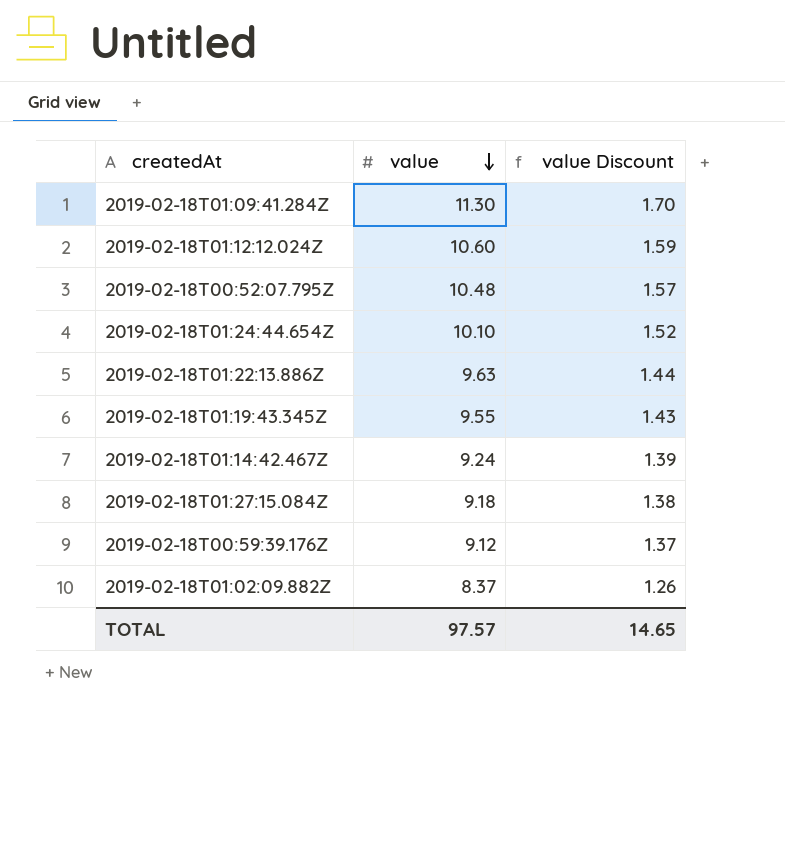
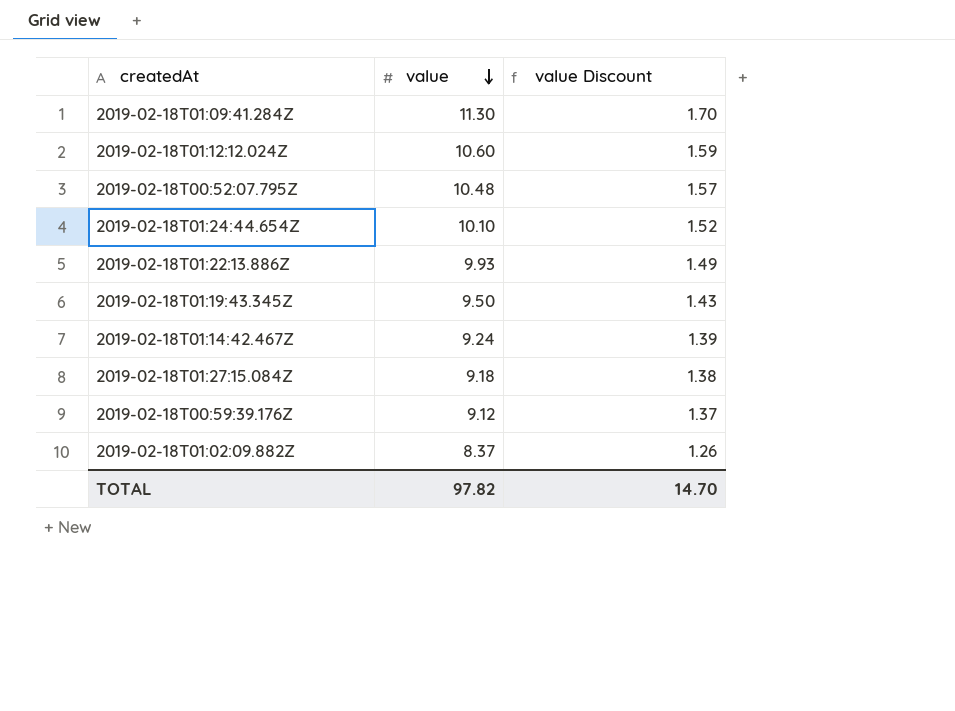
2019-02-18T01:22:13.886Z | value: 9.63 -> 9.93
2019-02-18T01:22:13.886Z | value Discount: 1.44 -> 1.49
2019-02-18T01:19:43.345Z | value: 9.55 -> 9.50
TOTAL | value: 97.57 -> 97.82
TOTAL | value Discount: 14.65 -> 14.70

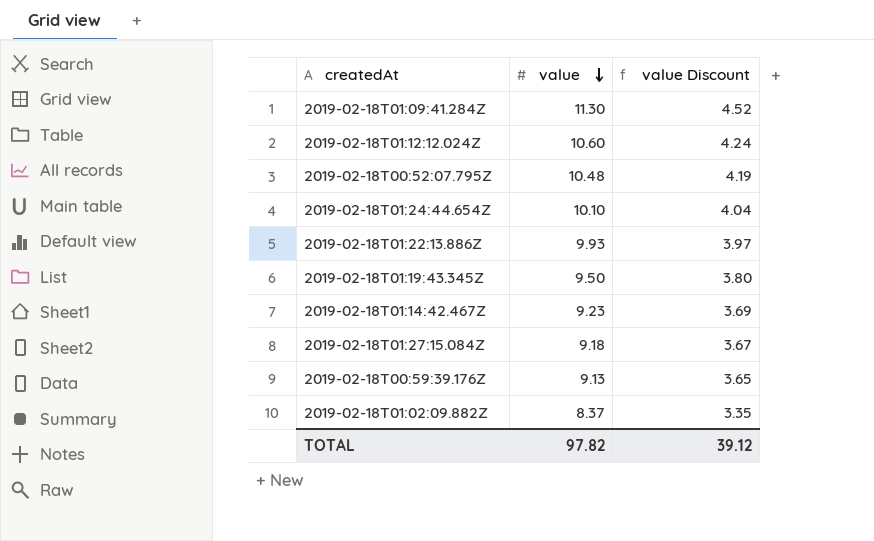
column value Discount | formula: [value] * 0.15 -> [value] * 0.4
2019-02-18T01:14:42.467Z | value: 9.24 -> 9.23
2019-02-18T00:59:39.176Z | value: 9.12 -> 9.13
TOTAL | value Discount: 14.70 -> 39.12

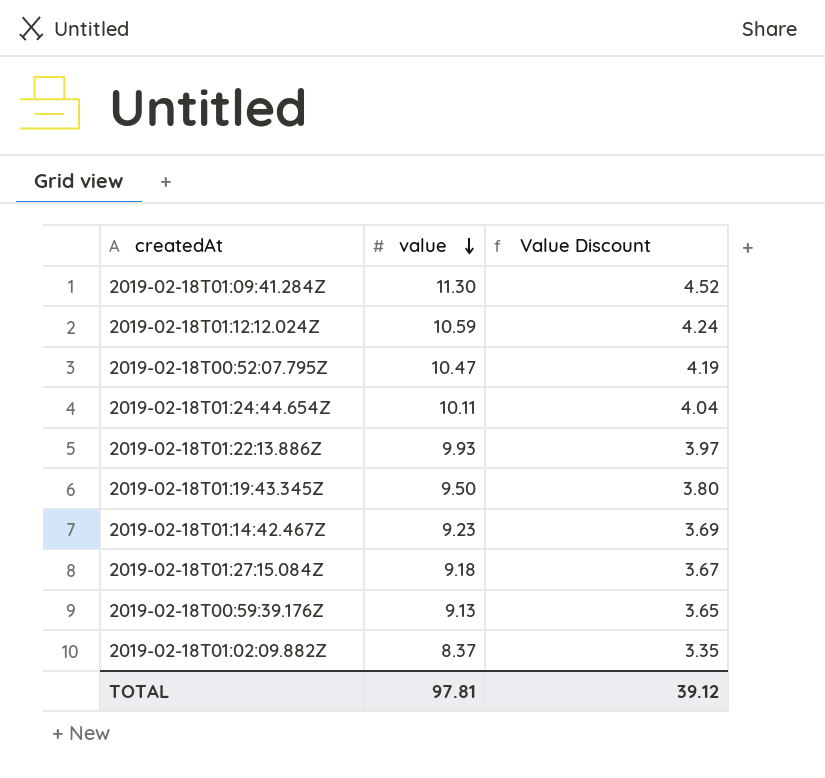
column name: value Discount -> Value Discount
2019-02-18T01:12:12.024Z | value: 10.60 -> 10.59
2019-02-18T00:52:07.795Z | value: 10.48 -> 10.47
2019-02-18T01:24:44.654Z | value: 10.10 -> 10.11
TOTAL | value: 97.82 -> 97.81

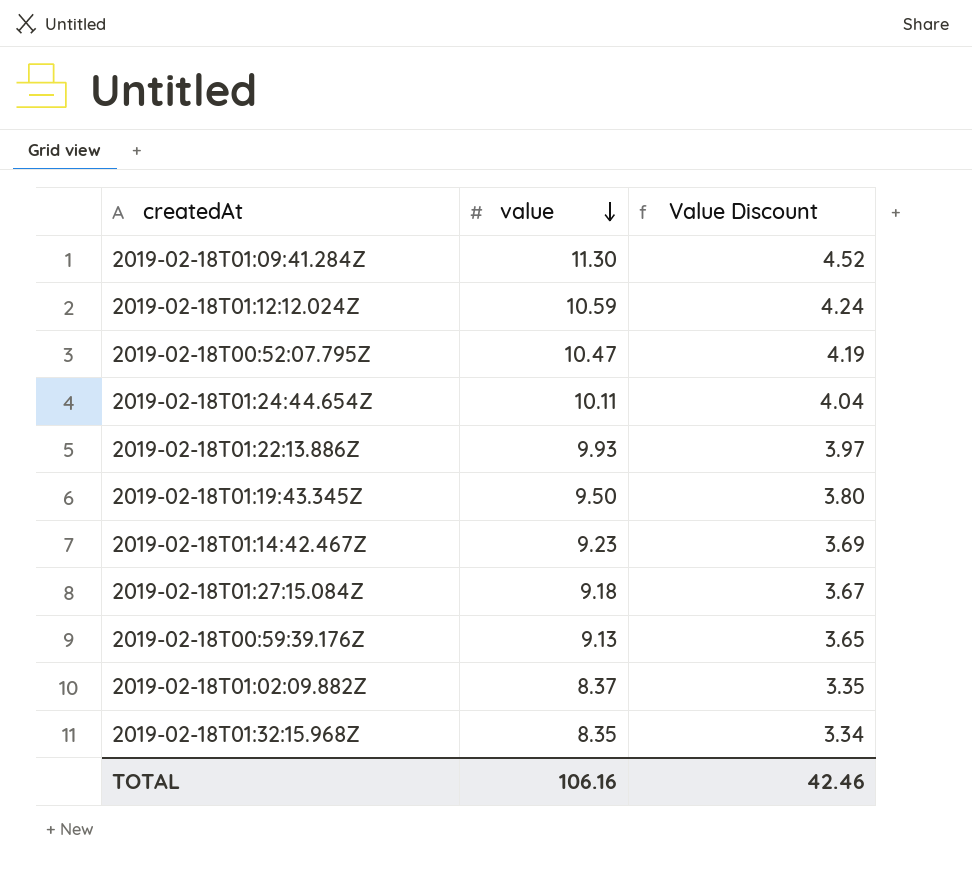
row 2019-02-18T01:32:15.968Z: none -> 8.35 | 3.34
TOTAL | value: 97.81 -> 106.16
TOTAL | Value Discount: 39.12 -> 42.46

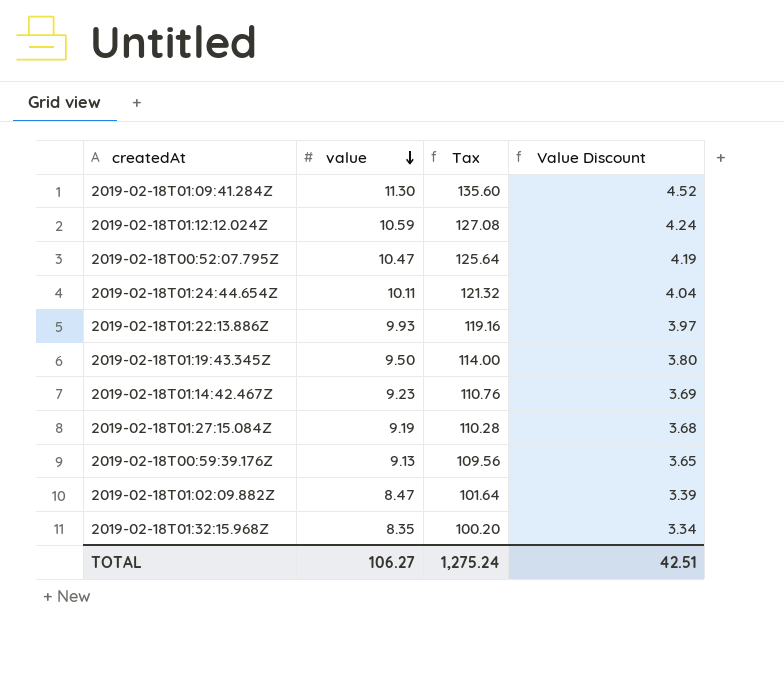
column Tax | formula: none -> [value] * 12
2019-02-18T01:27:15.084Z | value: 9.18 -> 9.19
2019-02-18T01:27:15.084Z | Value Discount: 3.67 -> 3.68
2019-02-18T01:02:09.882Z | value: 8.37 -> 8.47
2019-02-18T01:02:09.882Z | Value Discount: 3.35 -> 3.39
TOTAL | value: 106.16 -> 106.27
TOTAL | Value Discount: 42.46 -> 42.51

